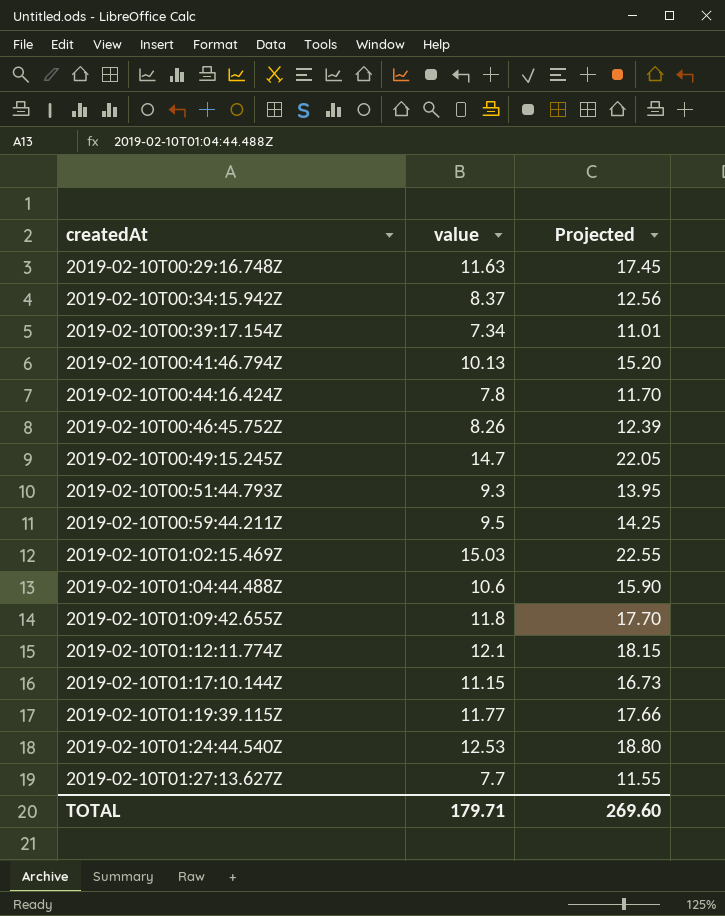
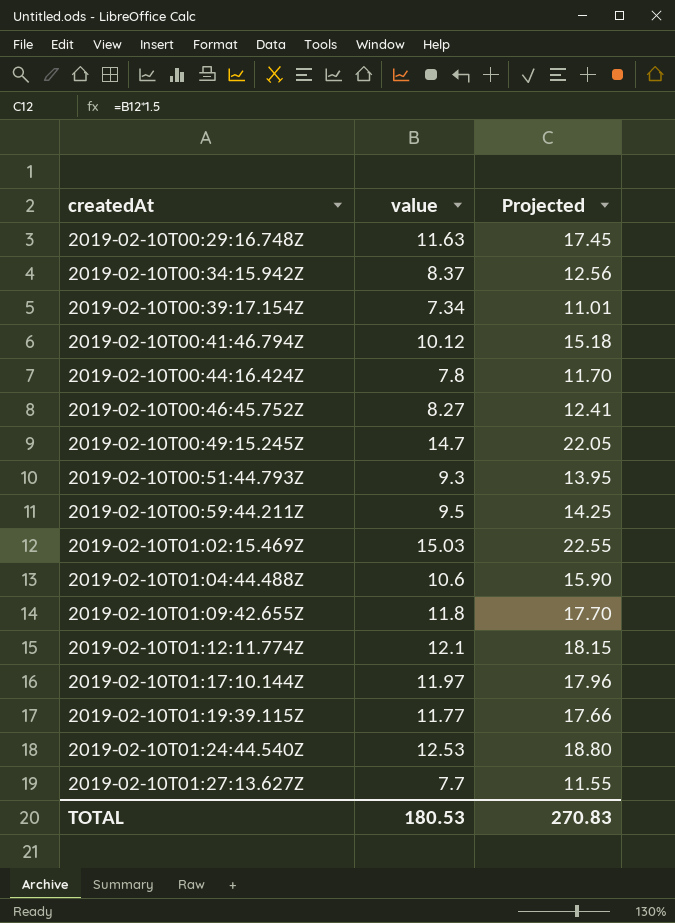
2019-02-10T00:41:46.794Z | value: 10.13 -> 10.12
2019-02-10T00:41:46.794Z | Projected: 15.20 -> 15.18
2019-02-10T00:46:45.752Z | value: 8.26 -> 8.27
2019-02-10T00:46:45.752Z | Projected: 12.39 -> 12.41
2019-02-10T01:17:10.144Z | value: 11.15 -> 11.97
2019-02-10T01:17:10.144Z | Projected: 16.73 -> 17.96
TOTAL | value: 179.71 -> 180.53
TOTAL | Projected: 269.60 -> 270.83

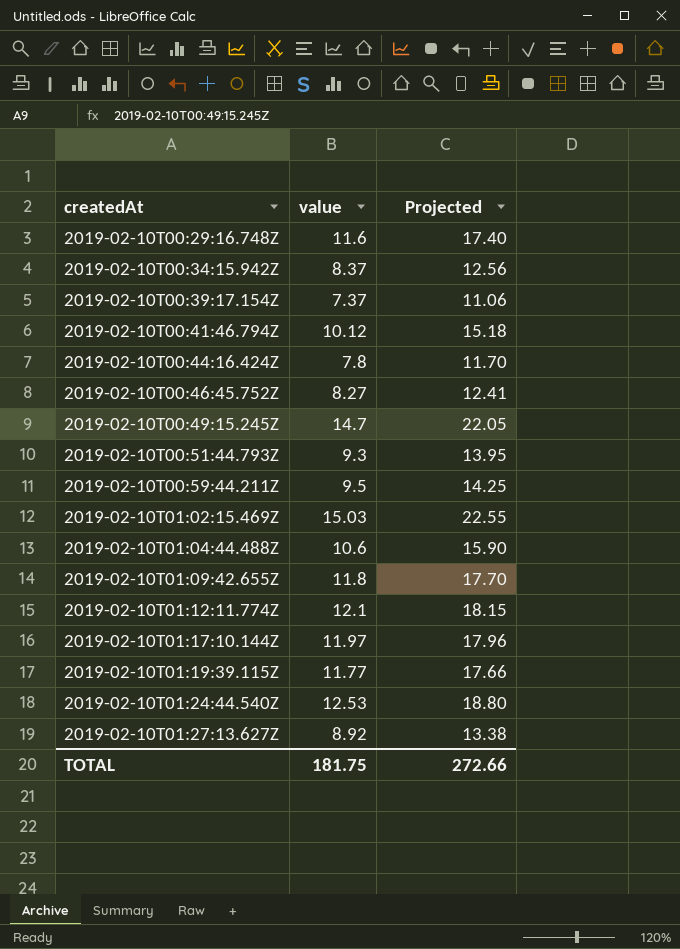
2019-02-10T00:29:16.748Z | value: 11.63 -> 11.6
2019-02-10T00:29:16.748Z | Projected: 17.45 -> 17.40
2019-02-10T00:39:17.154Z | value: 7.34 -> 7.37
2019-02-10T00:39:17.154Z | Projected: 11.01 -> 11.06
2019-02-10T01:27:13.627Z | value: 7.7 -> 8.92
2019-02-10T01:27:13.627Z | Projected: 11.55 -> 13.38
TOTAL | value: 180.53 -> 181.75
TOTAL | Projected: 270.83 -> 272.66

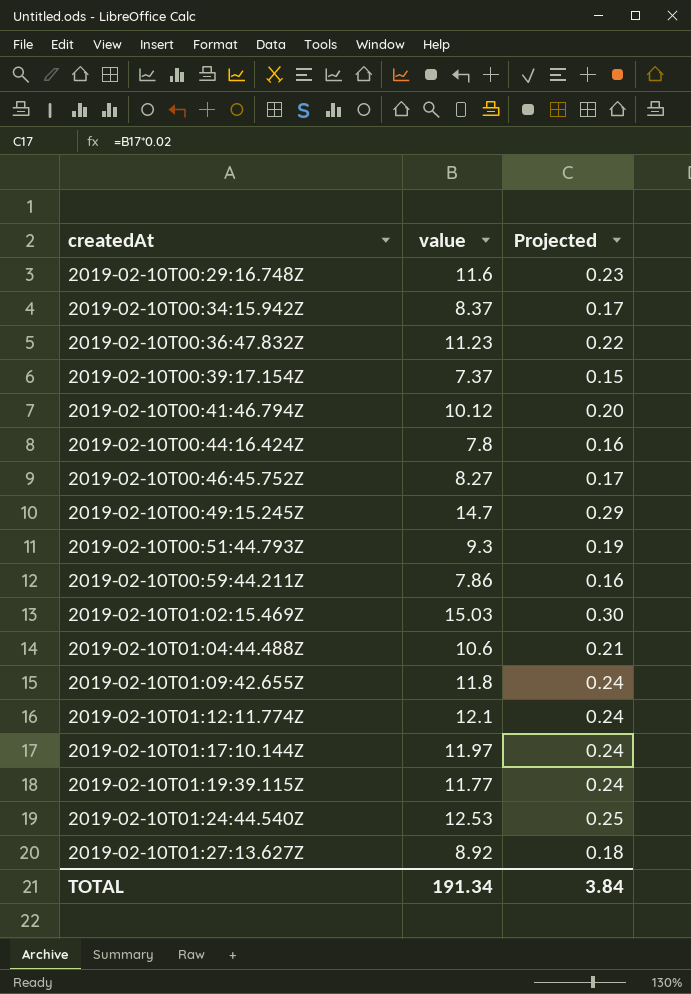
column Projected | formula: [value] * 1.5 -> [value] * 0.02
row 2019-02-10T00:36:47.832Z: none -> 11.23 | 0.22
2019-02-10T00:59:44.211Z | value: 9.5 -> 7.86
TOTAL | value: 181.75 -> 191.34
TOTAL | Projected: 272.66 -> 3.84

